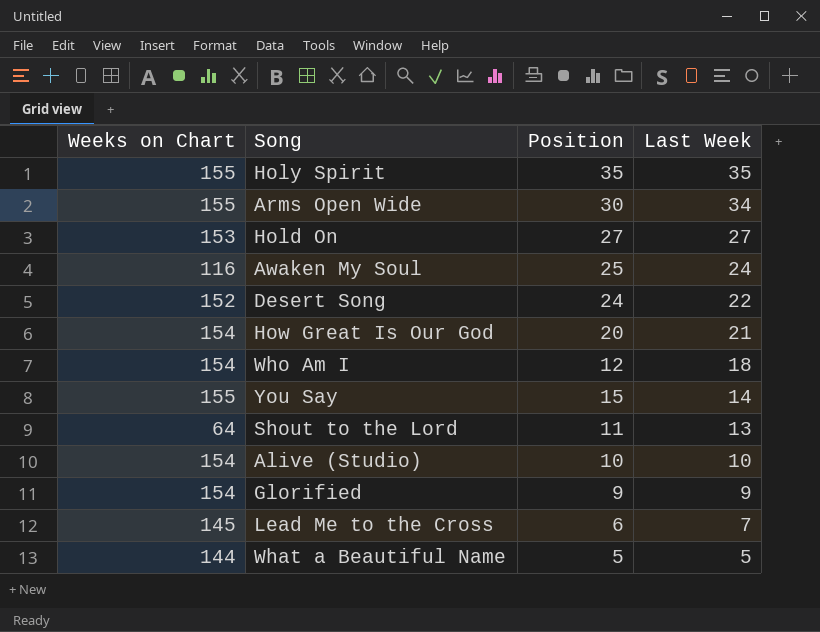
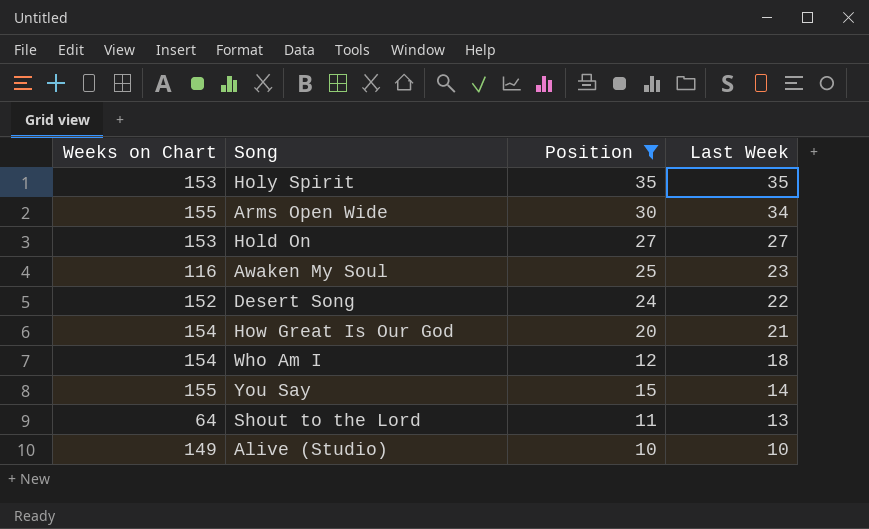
filter: none -> Position >= 10
Holy Spirit | Weeks on Chart: 155 -> 153
Awaken My Soul | Last Week: 24 -> 23
Alive (Studio) | Weeks on Chart: 154 -> 149

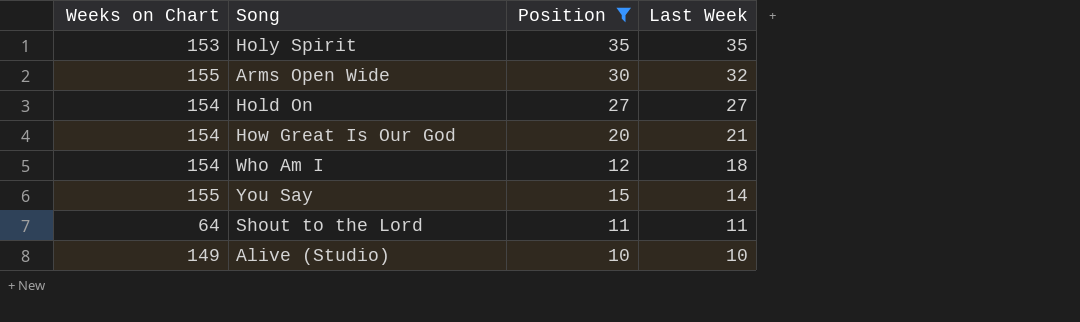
row Awaken My Soul: 116 | 25 | 23 -> none
row Desert Song: 152 | 24 | 22 -> none
Arms Open Wide | Last Week: 34 -> 32
Hold On | Weeks on Chart: 153 -> 154
Shout to the Lord | Last Week: 13 -> 11

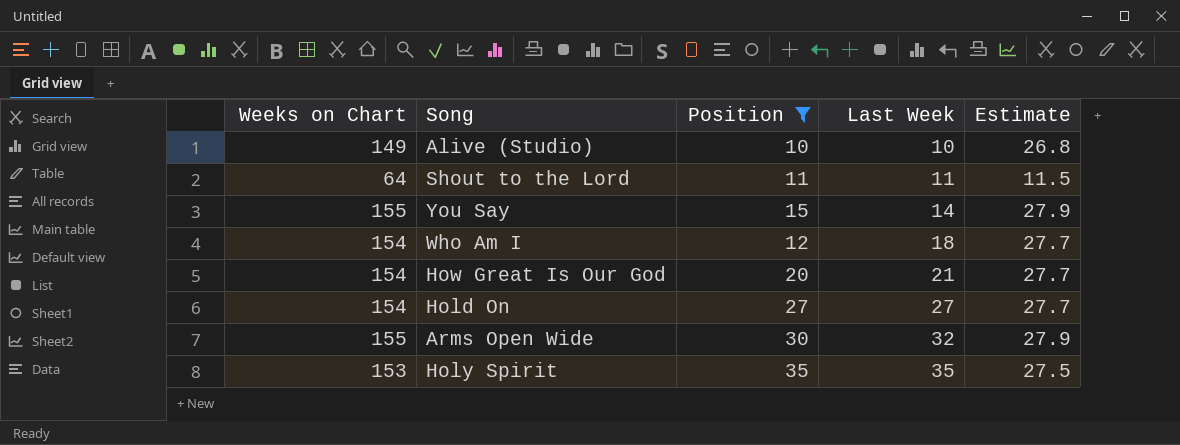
row order: Last Week descending -> Last Week ascending
column Estimate | formula: none -> [Weeks on Chart] * 0.18

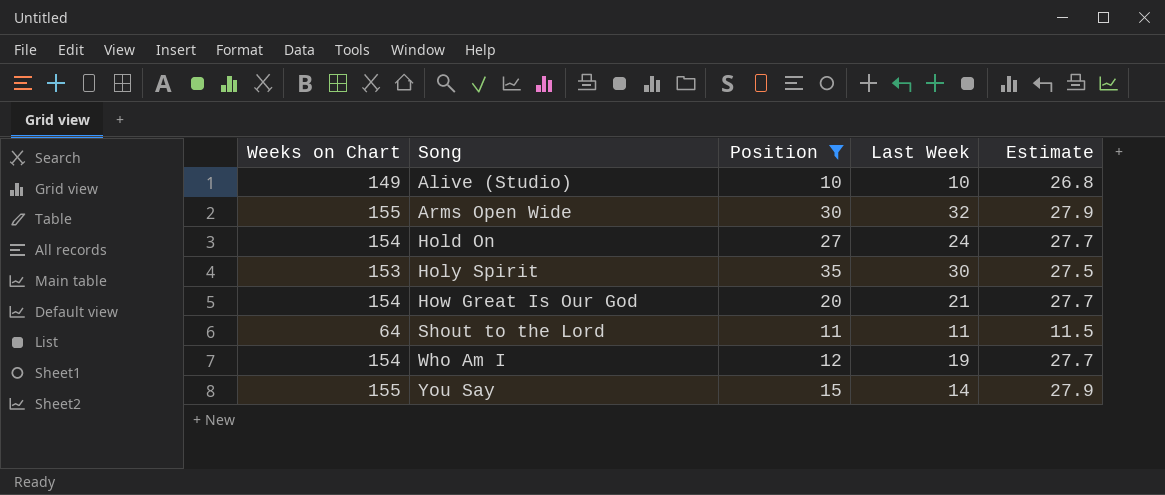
row order: Last Week ascending -> Song ascending
Hold On | Last Week: 27 -> 24
Holy Spirit | Last Week: 35 -> 30
Who Am I | Last Week: 18 -> 19

